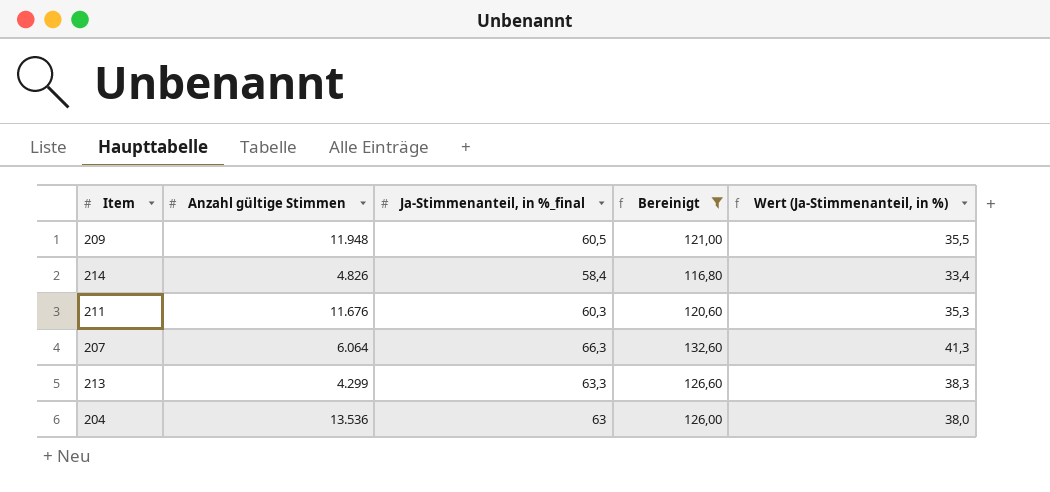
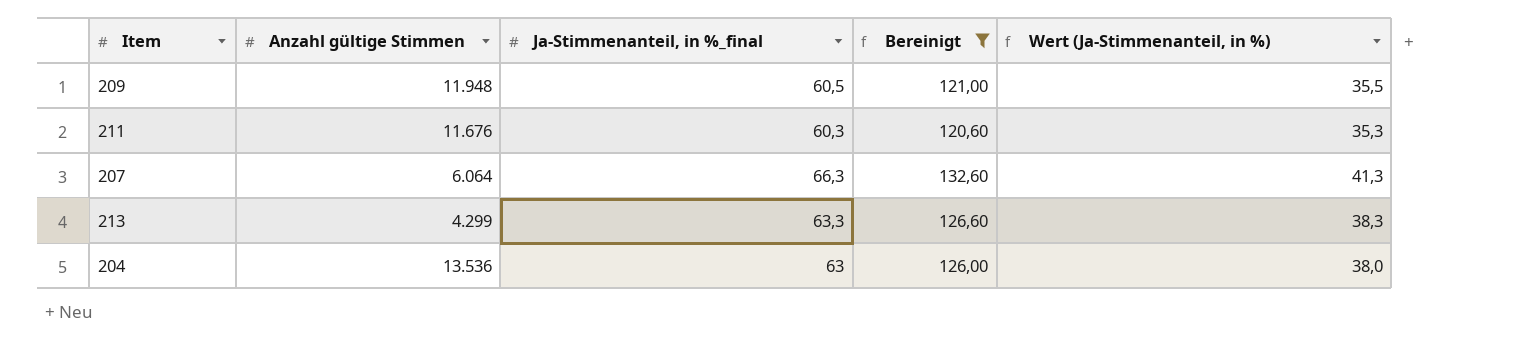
row 214: 4.826 | 58,4 | 116,80 | 33,4 -> none

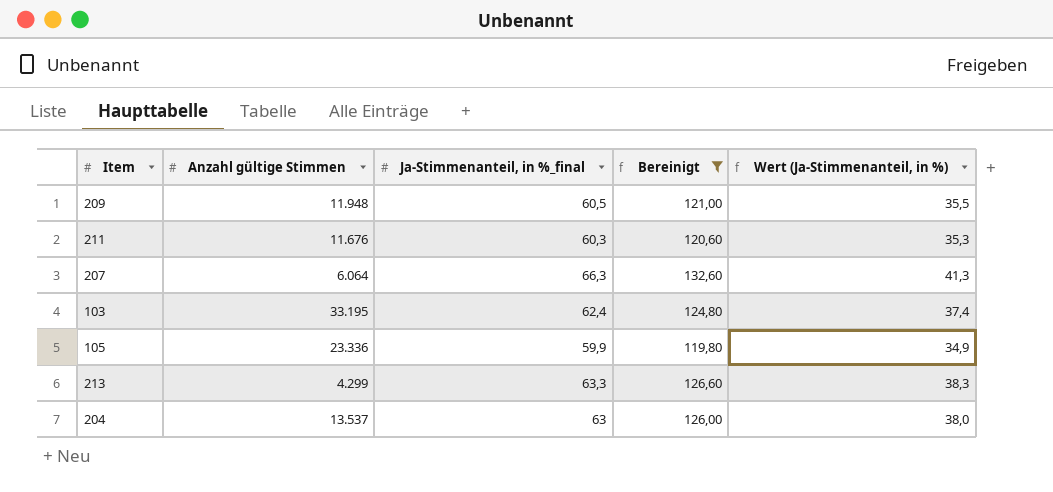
row 103: none -> 33.195 | 62,4 | 124,80 | 37,4
row 105: none -> 23.336 | 59,9 | 119,80 | 34,9
204 | Anzahl gültige Stimmen: 13.536 -> 13.537

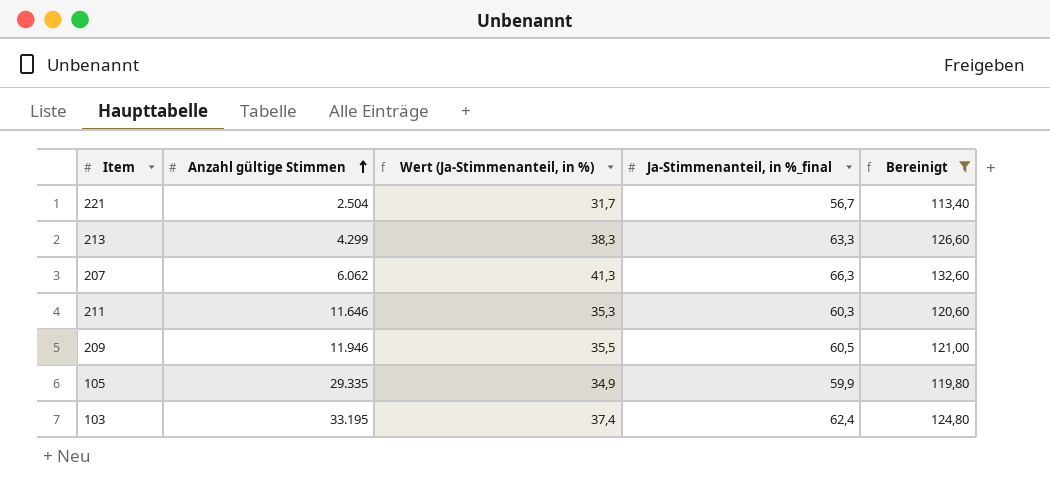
row order: none -> Anzahl gültige Stimmen ascending
column Wert (Ja-Stimmenanteil, in %) | position: 5 -> 3
row 204: 13.537 | 63 | 126,00 | 38,0 -> none
row 221: none -> 2.504 | 31,7 | 56,7 | 113,40
207 | Anzahl gültige Stimmen: 6.064 -> 6.062
211 | Anzahl gültige Stimmen: 11.676 -> 11.646
209 | Anzahl gültige Stimmen: 11.948 -> 11.946
105 | Anzahl gültige Stimmen: 23.336 -> 29.335

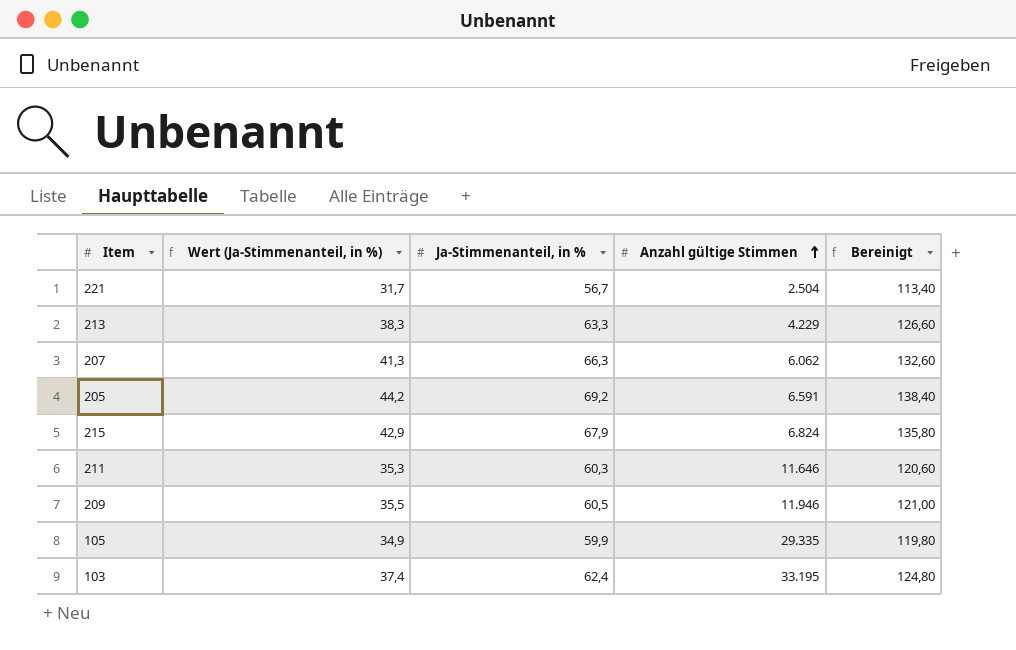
filter: Bereinigt <= 132,60 -> none
column name: Ja-Stimmenanteil, in %_final -> Ja-Stimmenanteil, in %
column Anzahl gültige Stimmen | position: 2 -> 4
213 | Anzahl gültige Stimmen: 4.299 -> 4.229

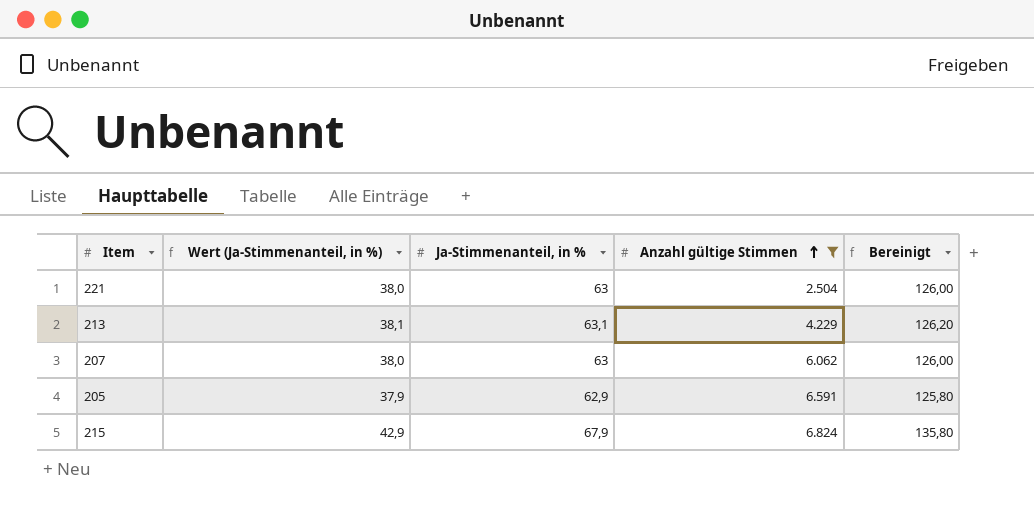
filter: none -> Anzahl gültige Stimmen <= 6.824
221 | Wert (Ja-Stimmenanteil, in %): 31,7 -> 38,0
221 | Ja-Stimmenanteil, in %: 56,7 -> 63
221 | Bereinigt: 113,40 -> 126,00
213 | Wert (Ja-Stimmenanteil, in %): 38,3 -> 38,1
213 | Ja-Stimmenanteil, in %: 63,3 -> 63,1
213 | Bereinigt: 126,60 -> 126,20
207 | Wert (Ja-Stimmenanteil, in %): 41,3 -> 38,0
207 | Ja-Stimmenanteil, in %: 66,3 -> 63
207 | Bereinigt: 132,60 -> 126,00
205 | Wert (Ja-Stimmenanteil, in %): 44,2 -> 37,9
205 | Ja-Stimmenanteil, in %: 69,2 -> 62,9
205 | Bereinigt: 138,40 -> 125,80

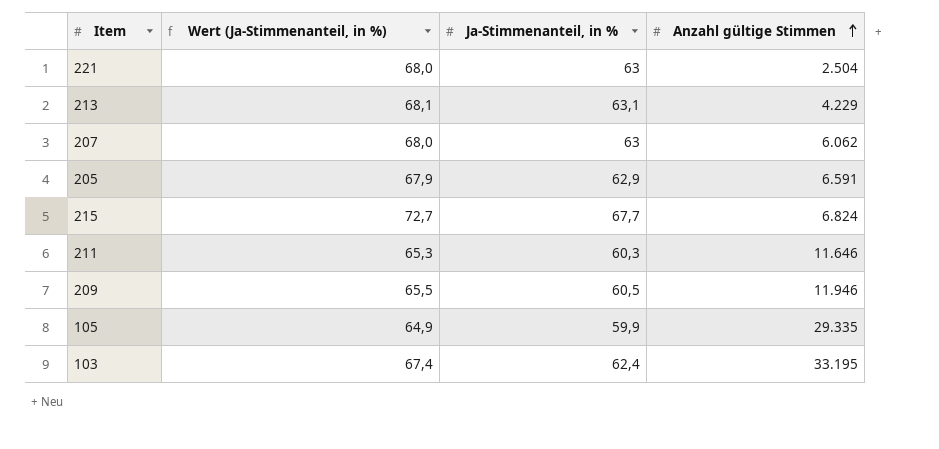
filter: Anzahl gültige Stimmen <= 6.824 -> none
column Bereinigt | formula: [Ja-Stimmenanteil, in %] * 2 -> none
column Wert (Ja-Stimmenanteil, in %) | formula: [Ja-Stimmenanteil, in %] - 25 -> [Ja-Stimmenanteil, in %] + 5
215 | Ja-Stimmenanteil, in %: 67,9 -> 67,7

